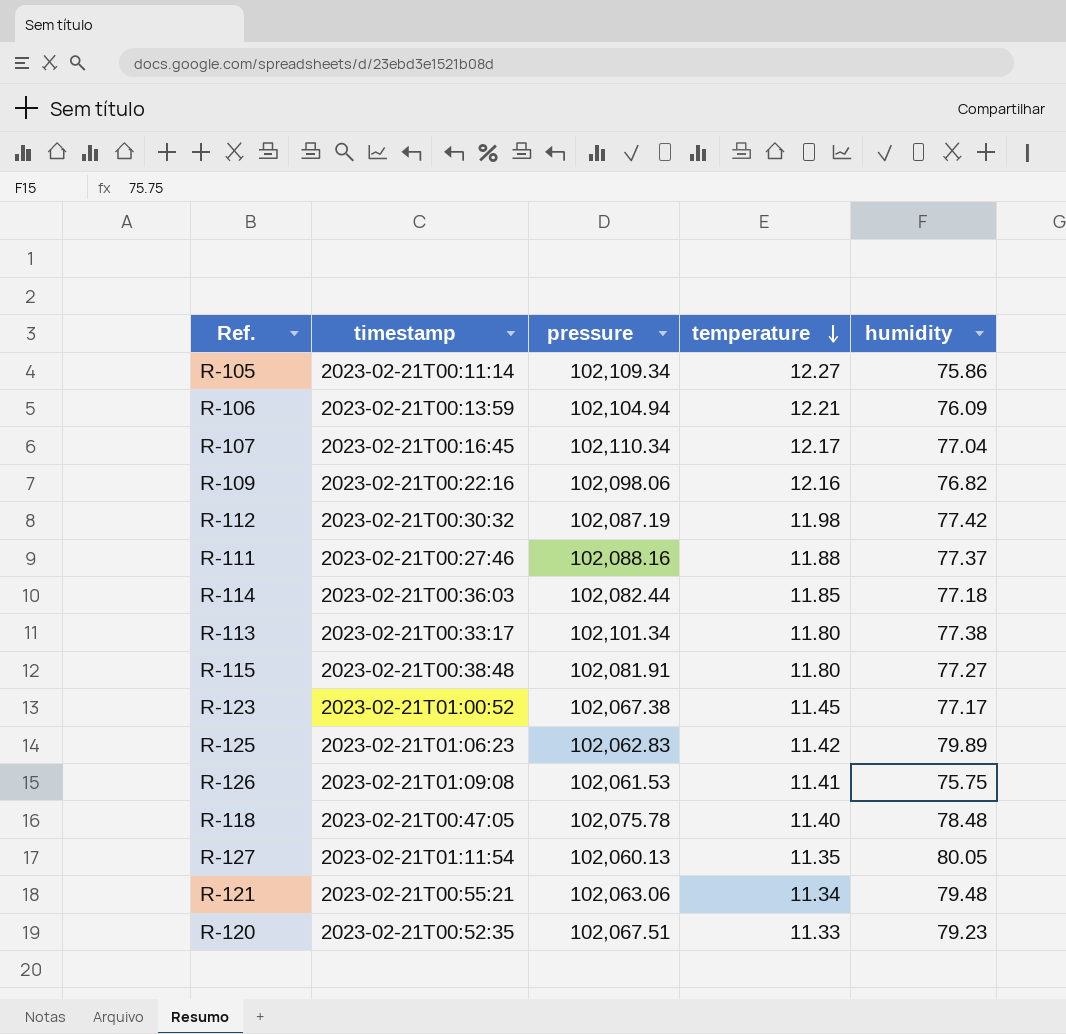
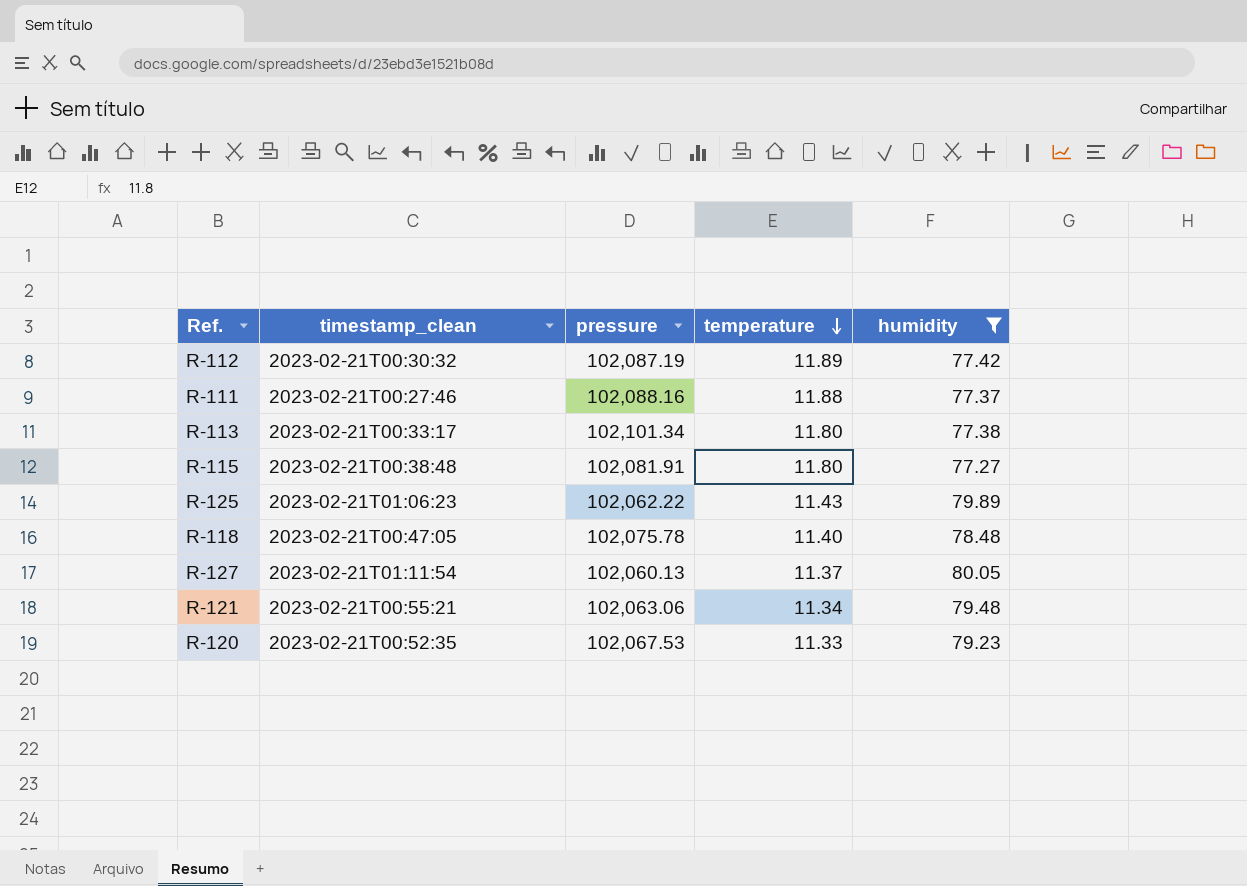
filter: none -> humidity >= 77.27
column name: timestamp -> timestamp_clean
R-112 | temperature: 11.98 -> 11.89
R-125 | pressure: 102,062.83 -> 102,062.22
R-125 | temperature: 11.42 -> 11.43
R-127 | temperature: 11.35 -> 11.37
R-120 | pressure: 102,067.51 -> 102,067.53

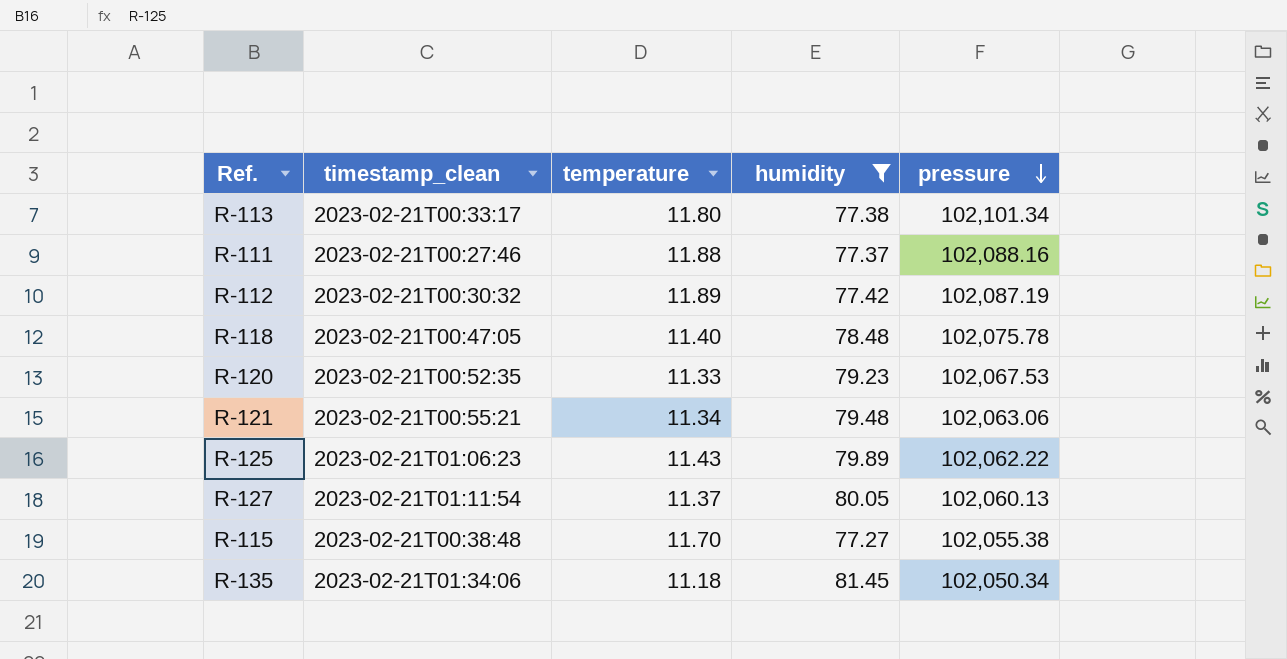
row order: temperature descending -> pressure descending
column pressure | position: 3 -> 5
R-115 | temperature: 11.80 -> 11.70
R-115 | pressure: 102,081.91 -> 102,055.38
row R-135: none -> 2023-02-21T01:34:06 | 11.18 | 81.45 | 102,050.34

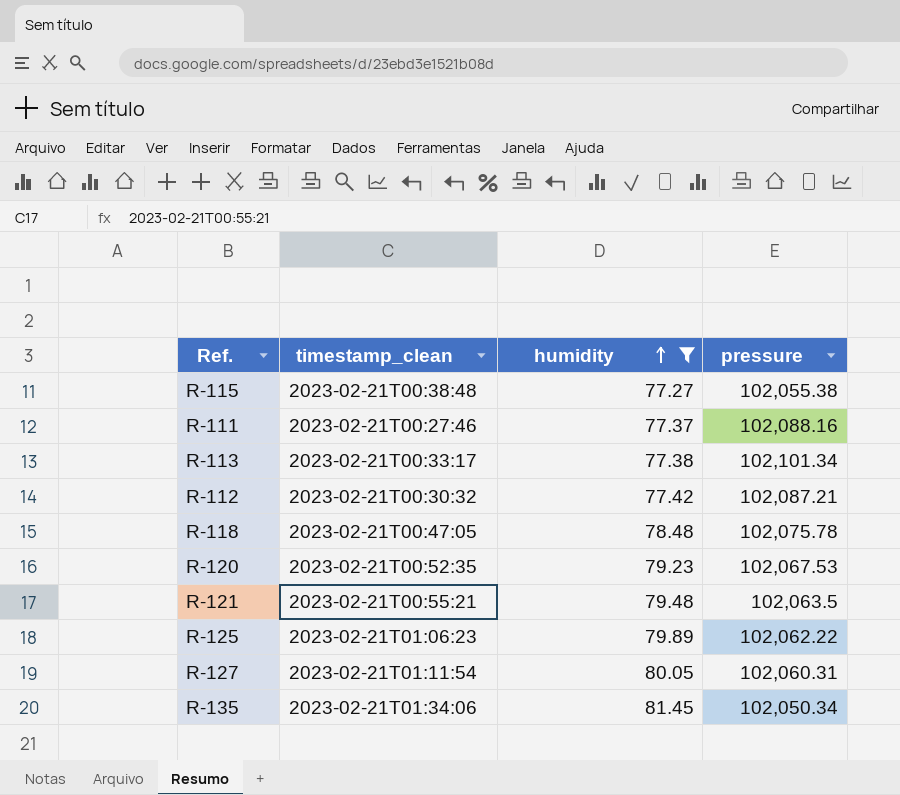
row order: pressure descending -> humidity ascending
column temperature | position: 3 -> none
R-112 | pressure: 102,087.19 -> 102,087.21
R-121 | pressure: 102,063.06 -> 102,063.5
R-127 | pressure: 102,060.13 -> 102,060.31

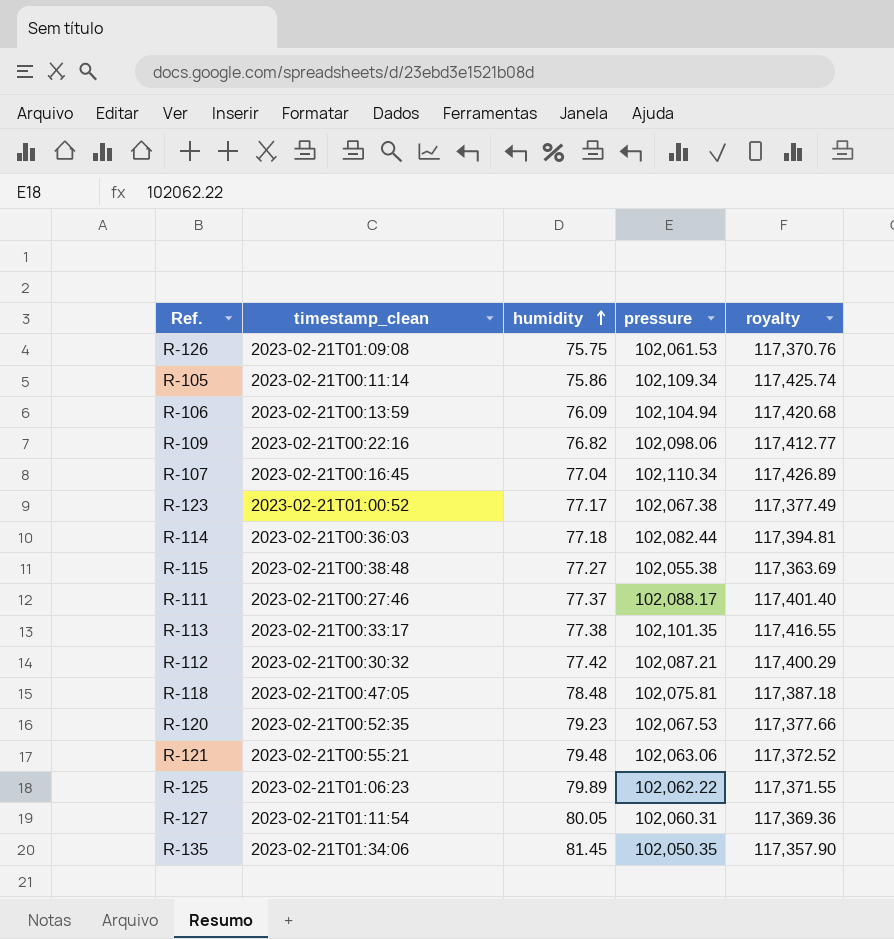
filter: humidity >= 77.27 -> none
column royalty | formula: none -> [pressure] * 1.15
R-111 | pressure: 102,088.16 -> 102,088.17
R-113 | pressure: 102,101.34 -> 102,101.35
R-118 | pressure: 102,075.78 -> 102,075.81
R-121 | pressure: 102,063.5 -> 102,063.06
R-135 | pressure: 102,050.34 -> 102,050.35

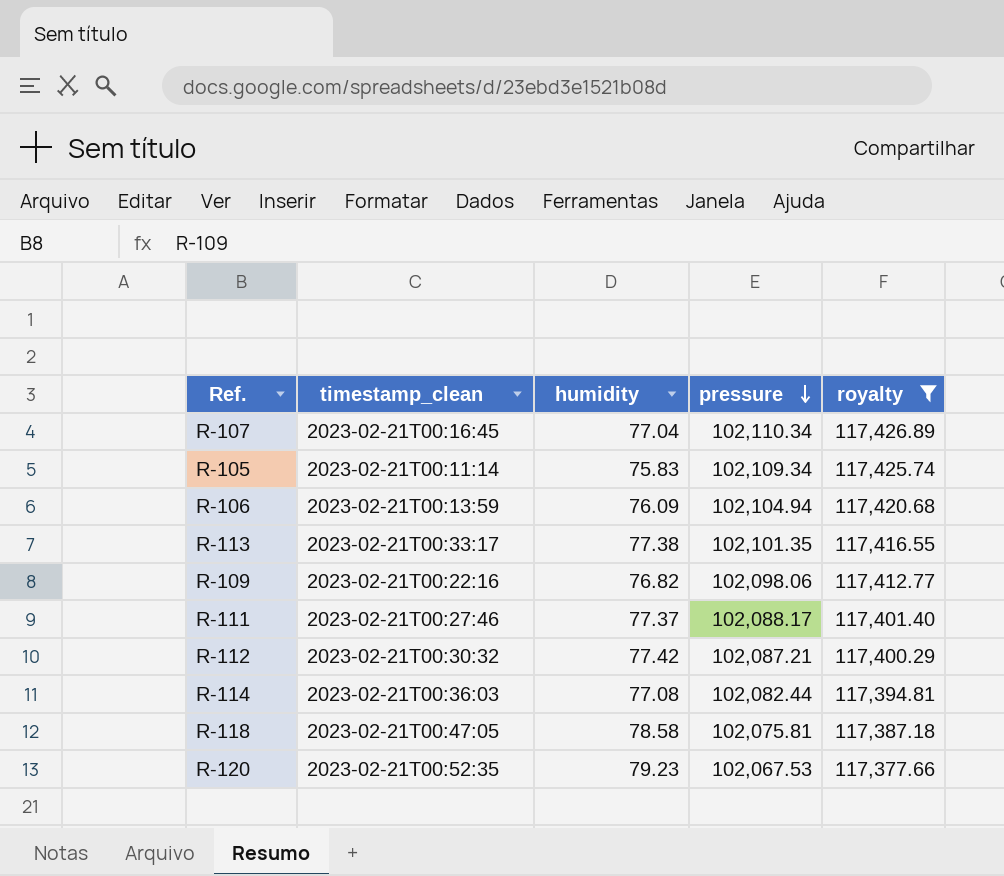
filter: none -> royalty >= 117,377.66
row order: humidity ascending -> pressure descending
R-105 | humidity: 75.86 -> 75.83
R-114 | humidity: 77.18 -> 77.08
R-118 | humidity: 78.48 -> 78.58

